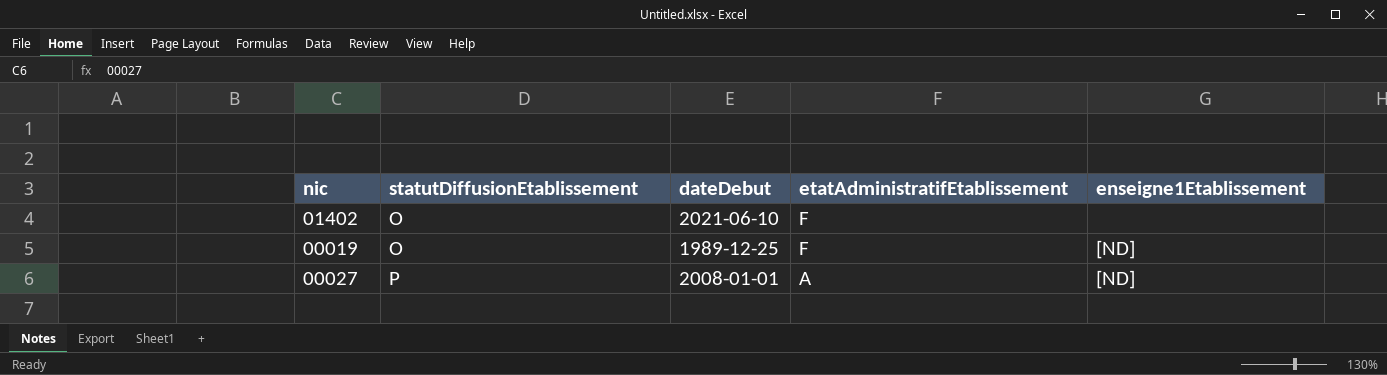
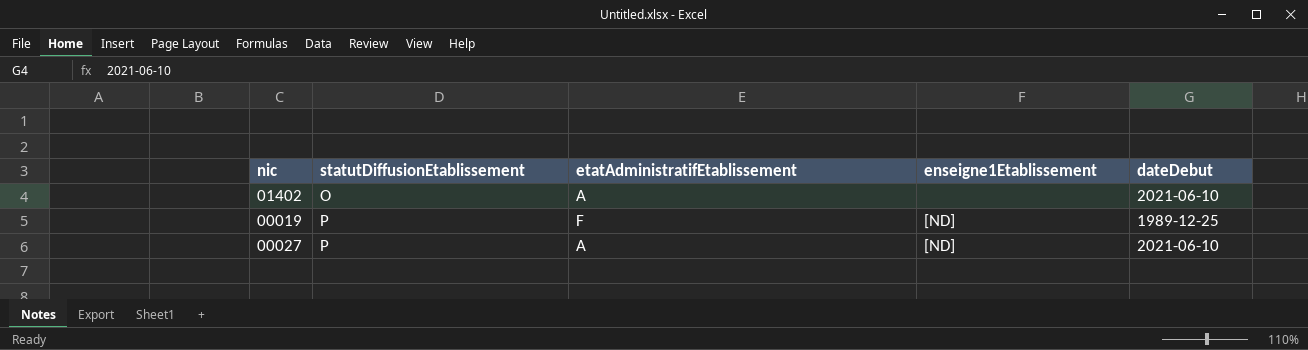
column dateDebut | position: 3 -> 5
01402 | etatAdministratifEtablissement: F -> A
00019 | statutDiffusionEtablissement: O -> P
00027 | dateDebut: 2008-01-01 -> 2021-06-10

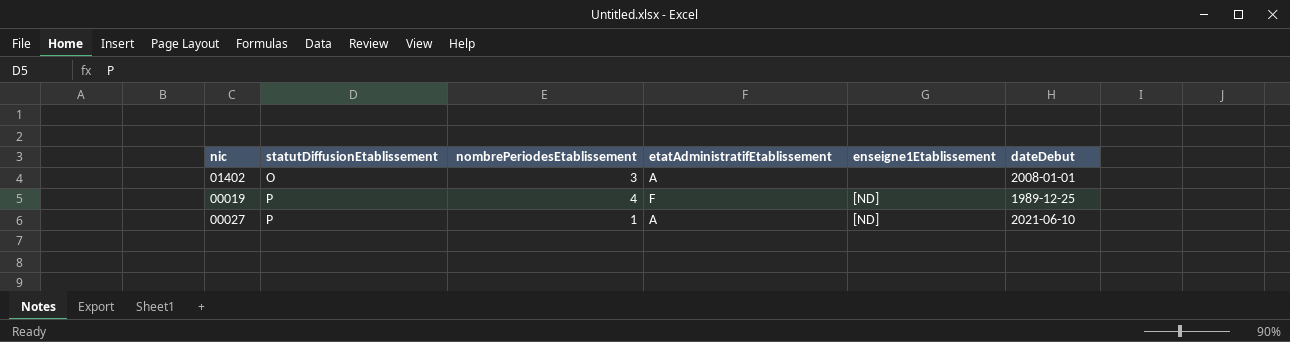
column nombrePeriodesEtablissement | position: none -> 3
01402 | dateDebut: 2021-06-10 -> 2008-01-01

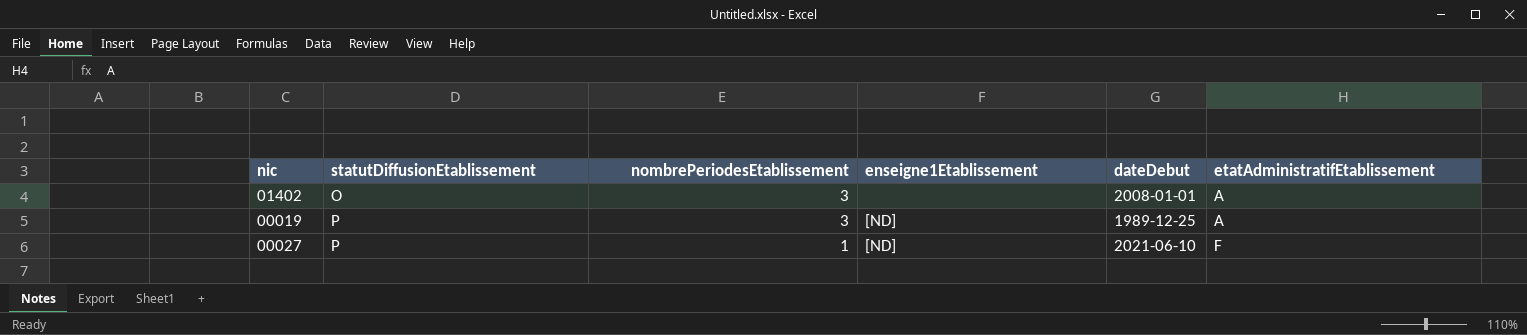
column etatAdministratifEtablissement | position: 4 -> 6
00019 | nombrePeriodesEtablissement: 4 -> 3
00019 | etatAdministratifEtablissement: F -> A
00027 | etatAdministratifEtablissement: A -> F

